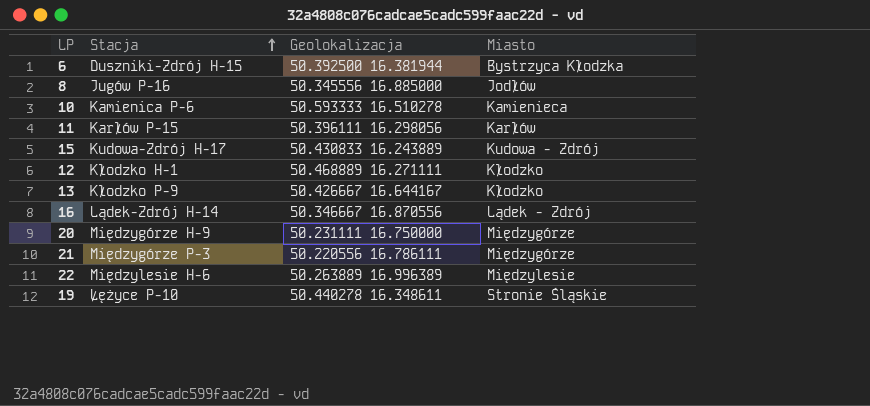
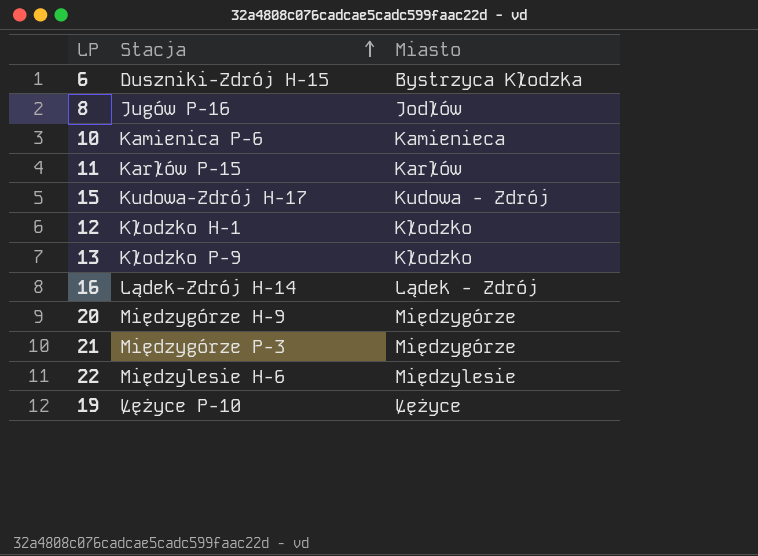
column Geolokalizacja | position: 3 -> none
19 | Miasto: Stronie Śląskie -> Łężyce

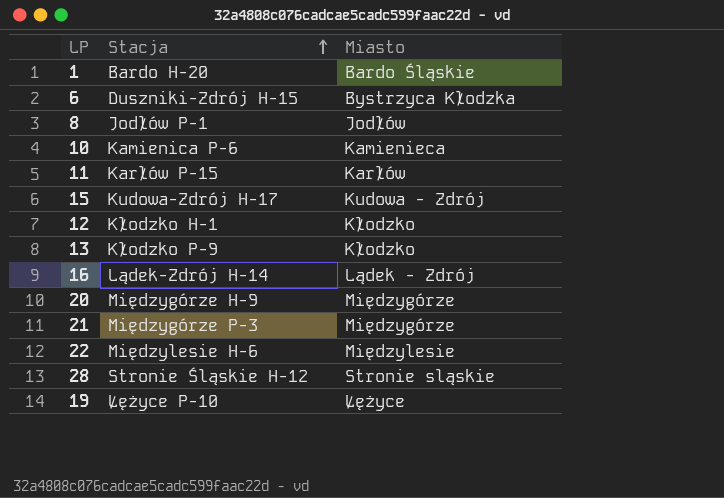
row 1: none -> Bardo H-20 | Bardo Śląskie
8 | Stacja: Jugów P-16 -> Jodłów P-1
row 28: none -> Stronie Śląskie H-12 | Stronie sląskie

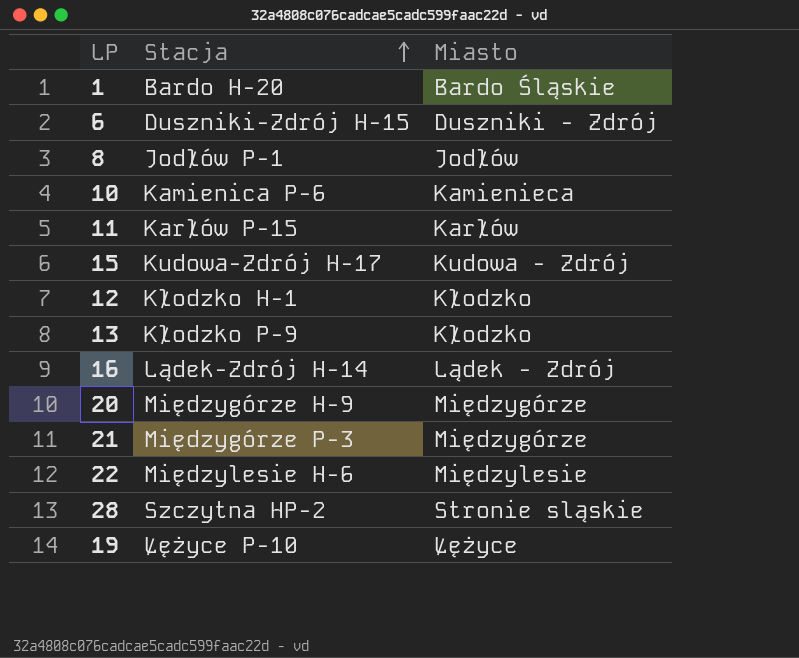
6 | Miasto: Bystrzyca Kłodzka -> Duszniki - Zdrój
28 | Stacja: Stronie Śląskie H-12 -> Szczytna HP-2

